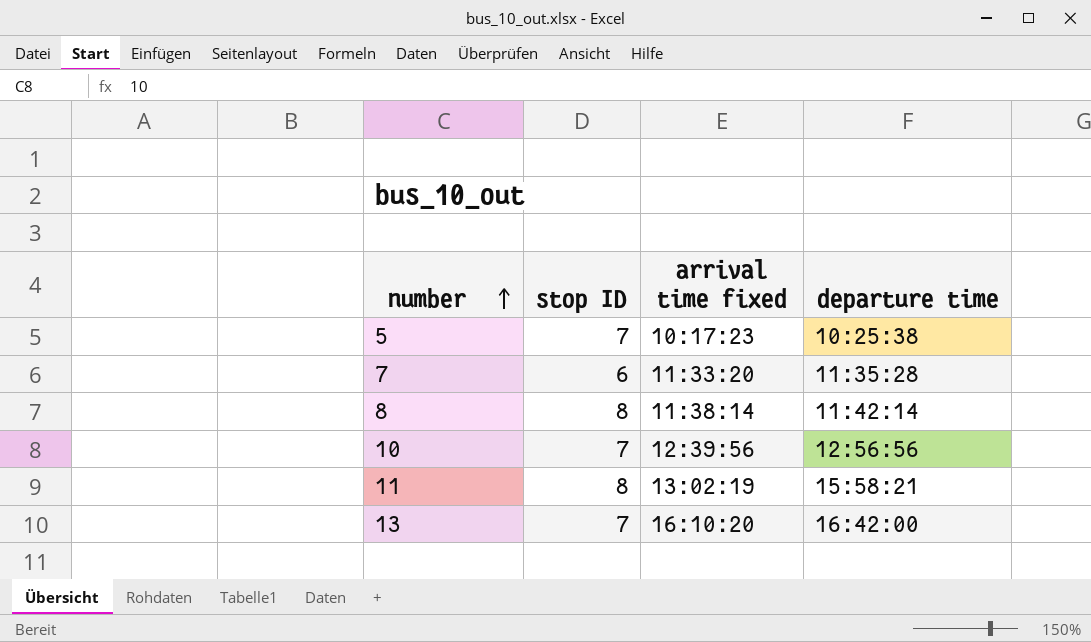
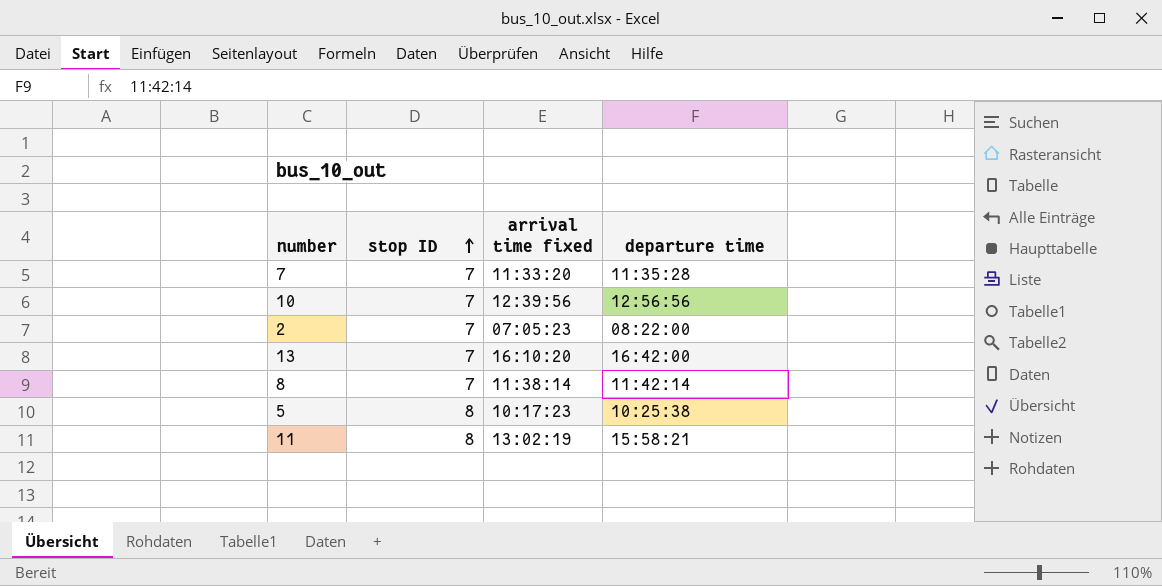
row order: number ascending -> stop ID ascending
7 | stop ID: 6 -> 7
row 2: none -> 7 | 07:05:23 | 08:22:00
8 | stop ID: 8 -> 7
5 | stop ID: 7 -> 8

